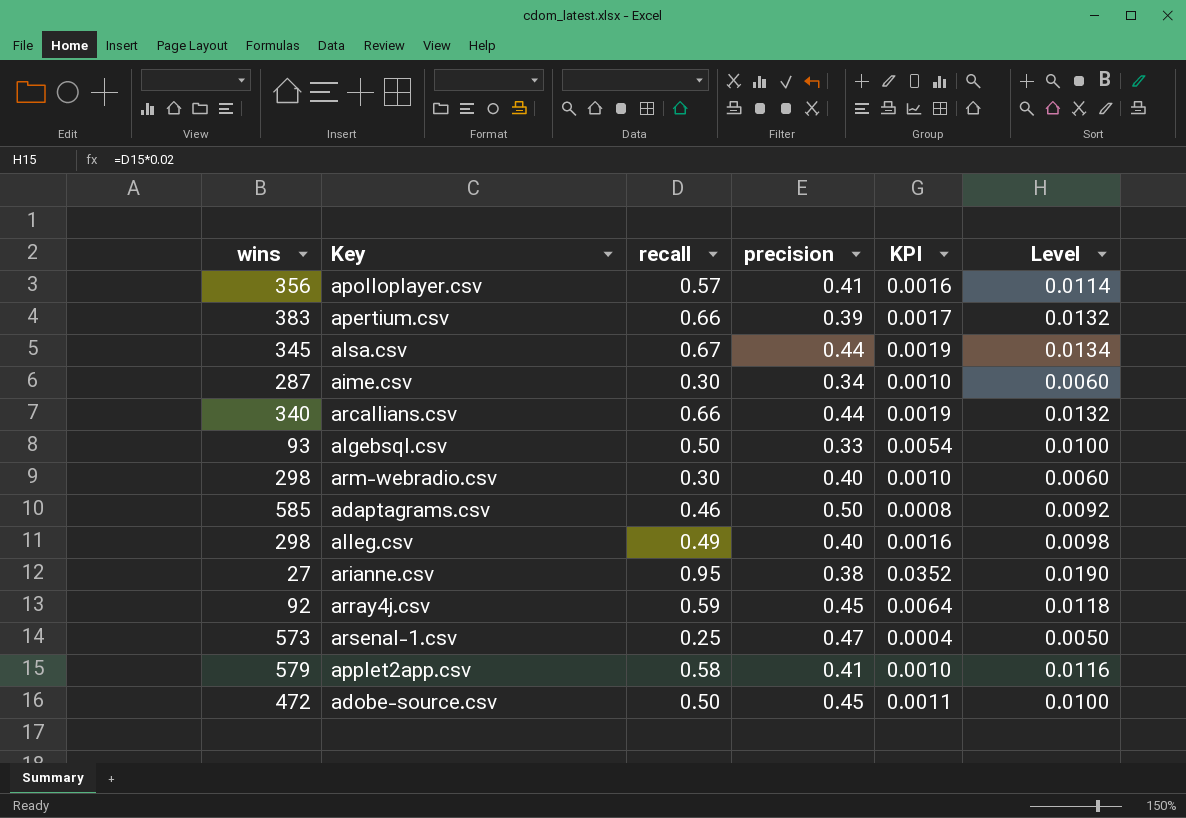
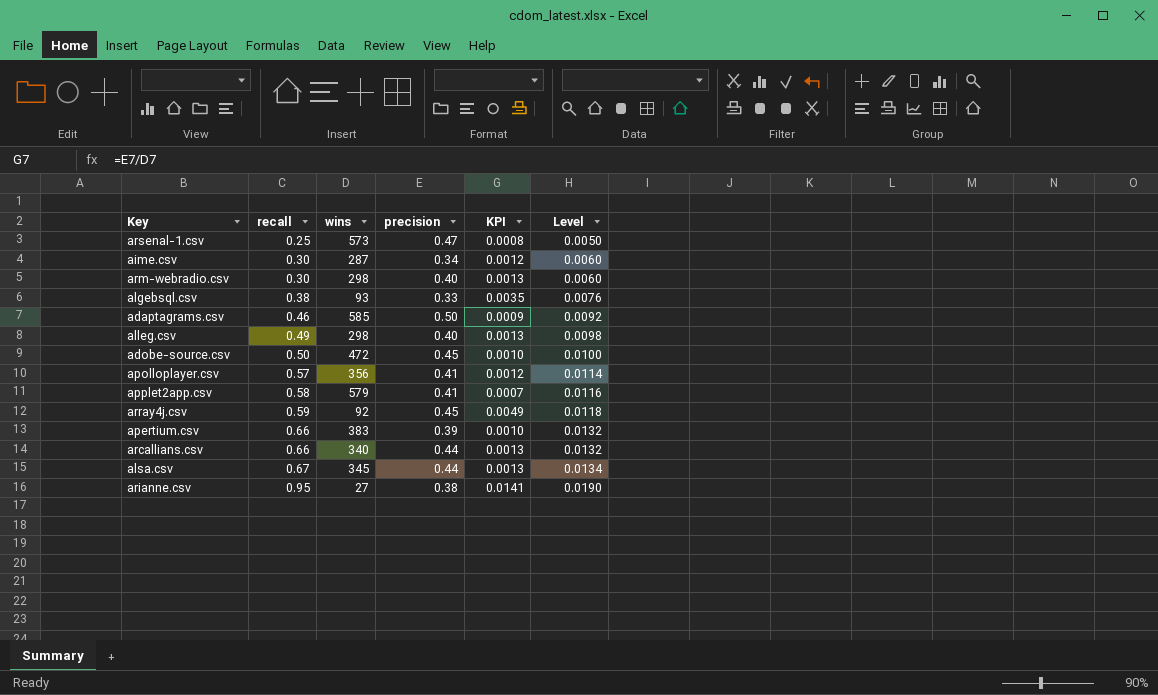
row order: none -> recall ascending
column wins | position: 1 -> 3
column KPI | formula: [recall] / [wins] -> [precision] / [wins]
algebsql.csv | recall: 0.50 -> 0.38
algebsql.csv | Level: 0.0100 -> 0.0076

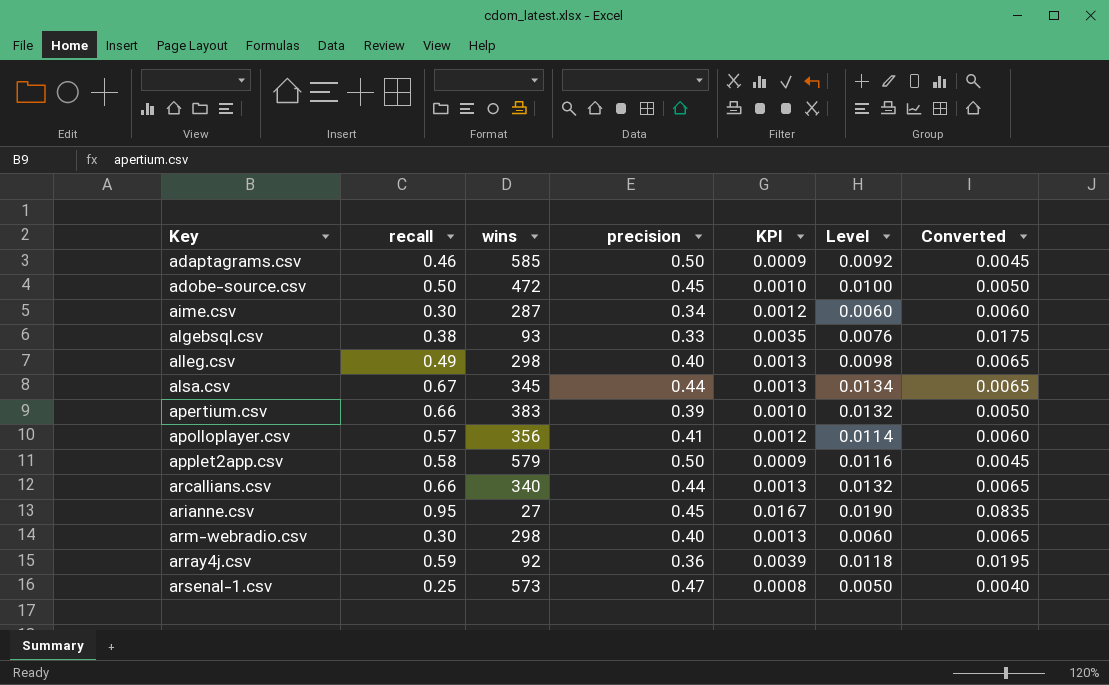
row order: recall ascending -> Key ascending
column Converted | formula: none -> [KPI] * 5
applet2app.csv | precision: 0.41 -> 0.50
applet2app.csv | KPI: 0.0007 -> 0.0009
arianne.csv | precision: 0.38 -> 0.45
arianne.csv | KPI: 0.0141 -> 0.0167
array4j.csv | precision: 0.45 -> 0.36
array4j.csv | KPI: 0.0049 -> 0.0039

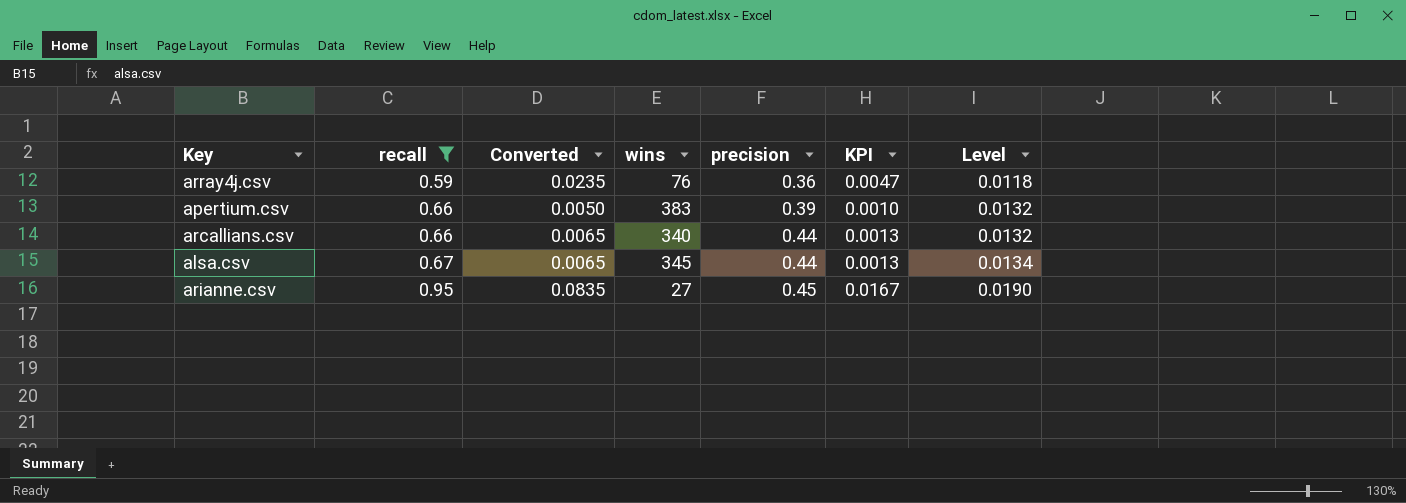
filter: none -> recall >= 0.59
row order: Key ascending -> recall ascending
column Converted | position: 7 -> 3
array4j.csv | Converted: 0.0195 -> 0.0235
array4j.csv | wins: 92 -> 76
array4j.csv | KPI: 0.0039 -> 0.0047

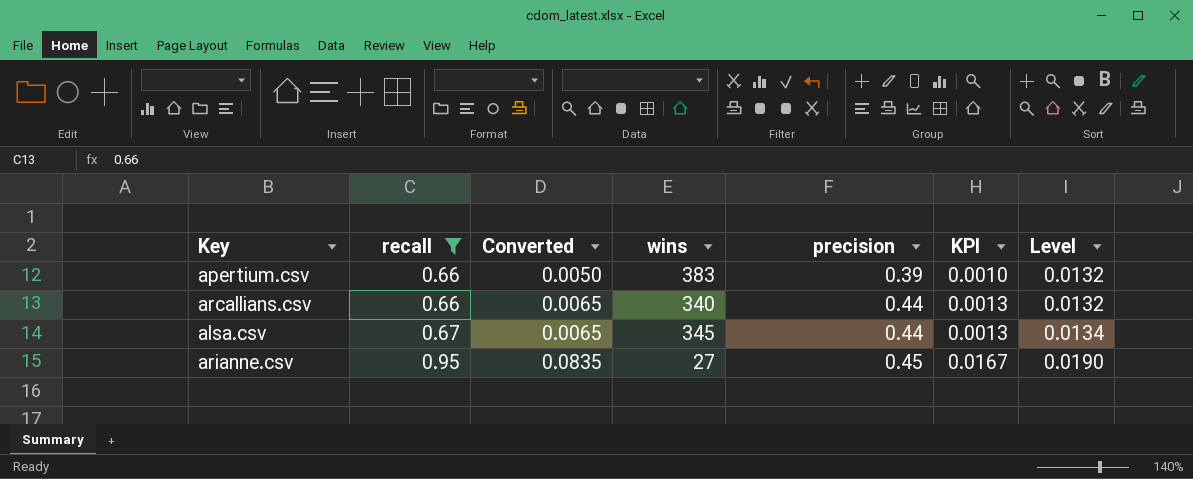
row array4j.csv: 0.59 | 0.0235 | 76 | 0.36 | 0.0047 | 0.0118 -> none

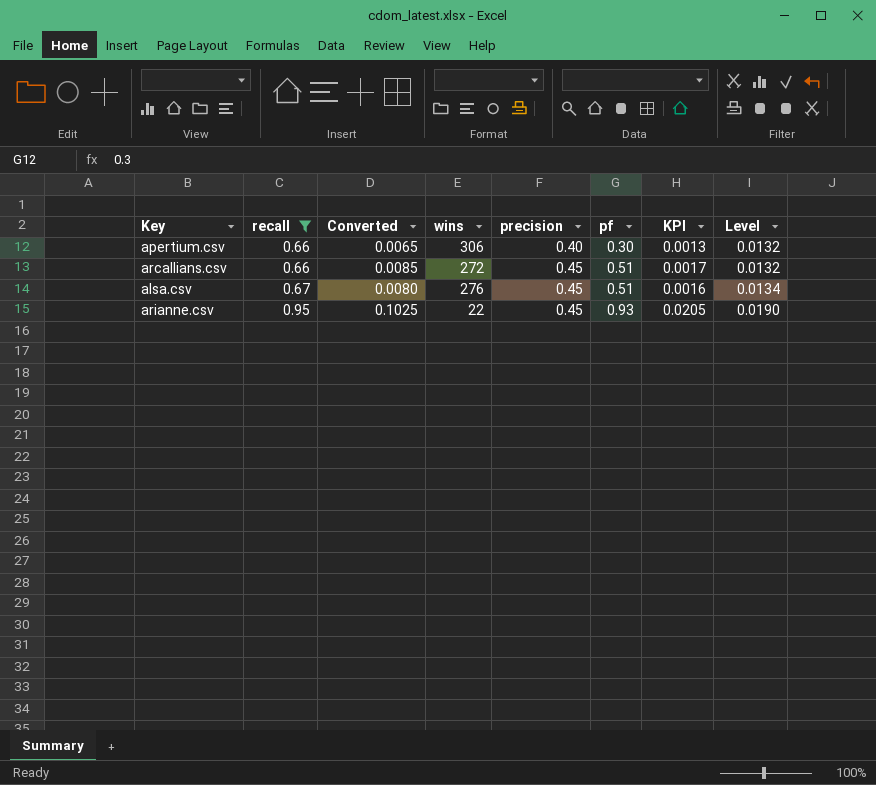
column pf | position: none -> 6
apertium.csv | Converted: 0.0050 -> 0.0065
apertium.csv | wins: 383 -> 306
apertium.csv | precision: 0.39 -> 0.40
apertium.csv | KPI: 0.0010 -> 0.0013
arcallians.csv | Converted: 0.0065 -> 0.0085
arcallians.csv | wins: 340 -> 272
arcallians.csv | precision: 0.44 -> 0.45
arcallians.csv | KPI: 0.0013 -> 0.0017
alsa.csv | Converted: 0.0065 -> 0.0080
alsa.csv | wins: 345 -> 276
alsa.csv | precision: 0.44 -> 0.45
alsa.csv | KPI: 0.0013 -> 0.0016
arianne.csv | Converted: 0.0835 -> 0.1025
arianne.csv | wins: 27 -> 22
arianne.csv | KPI: 0.0167 -> 0.0205

